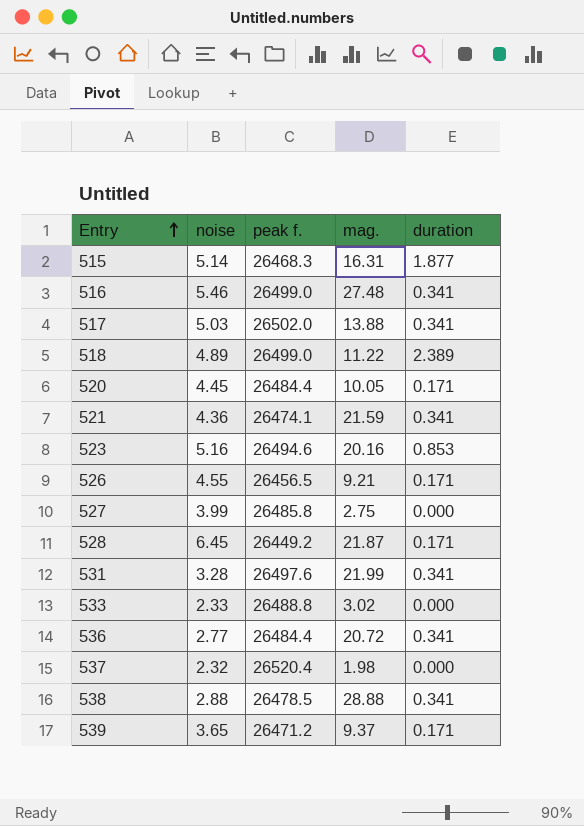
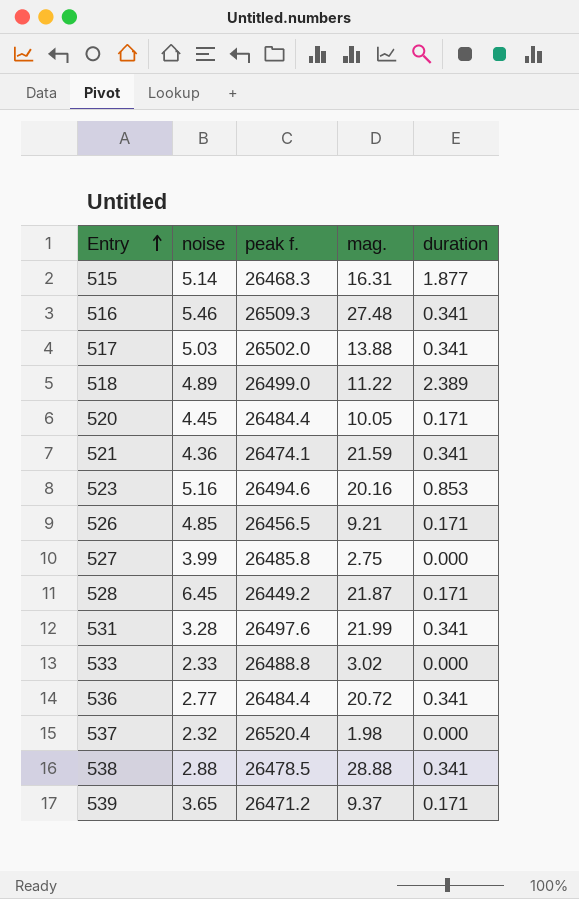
516 | peak f.: 26499.0 -> 26509.3
526 | noise: 4.55 -> 4.85

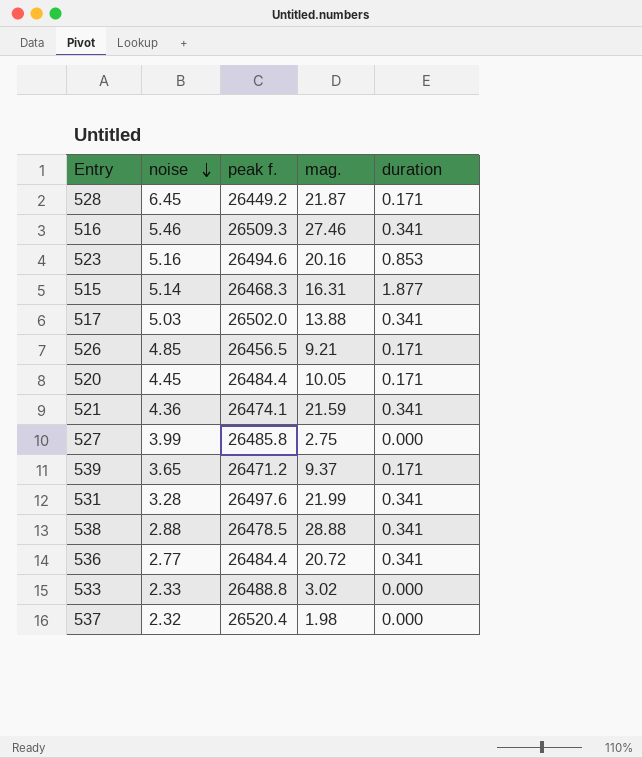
row order: Entry ascending -> noise descending
row 518: 4.89 | 26499.0 | 11.22 | 2.389 -> none
516 | mag.: 27.48 -> 27.46

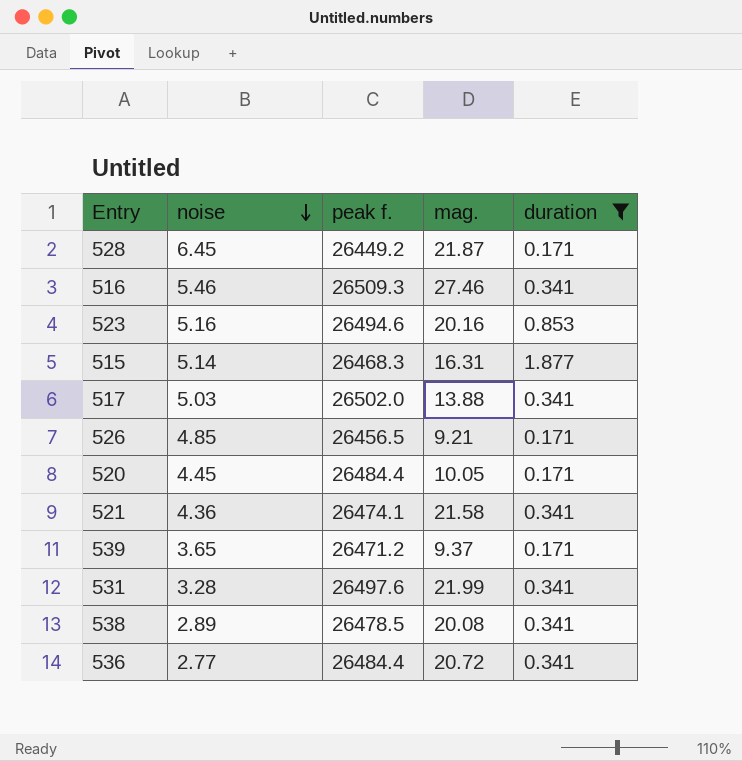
filter: none -> duration != 0.000
521 | mag.: 21.59 -> 21.58
538 | noise: 2.88 -> 2.89
538 | mag.: 28.88 -> 20.08

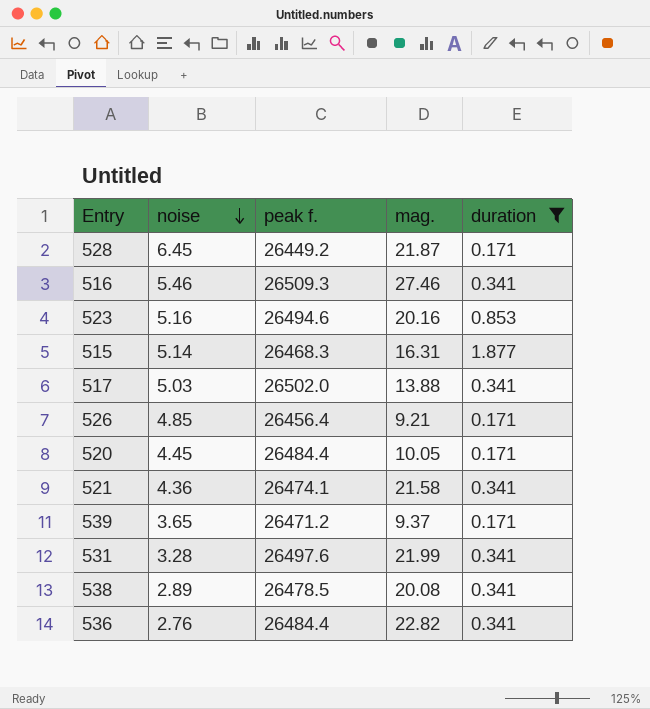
526 | peak f.: 26456.5 -> 26456.4
536 | noise: 2.77 -> 2.76
536 | mag.: 20.72 -> 22.82

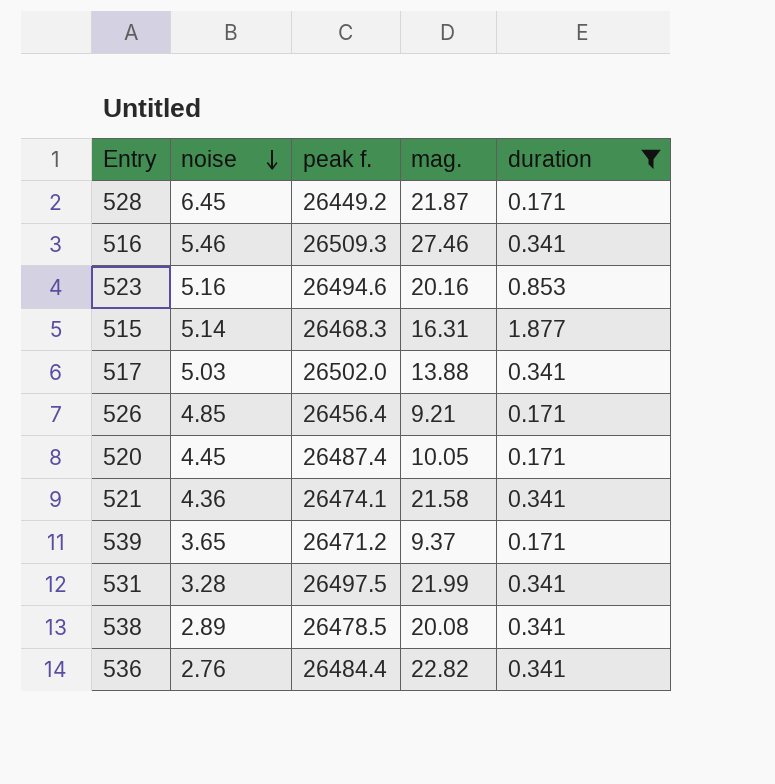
520 | peak f.: 26484.4 -> 26487.4
531 | peak f.: 26497.6 -> 26497.5

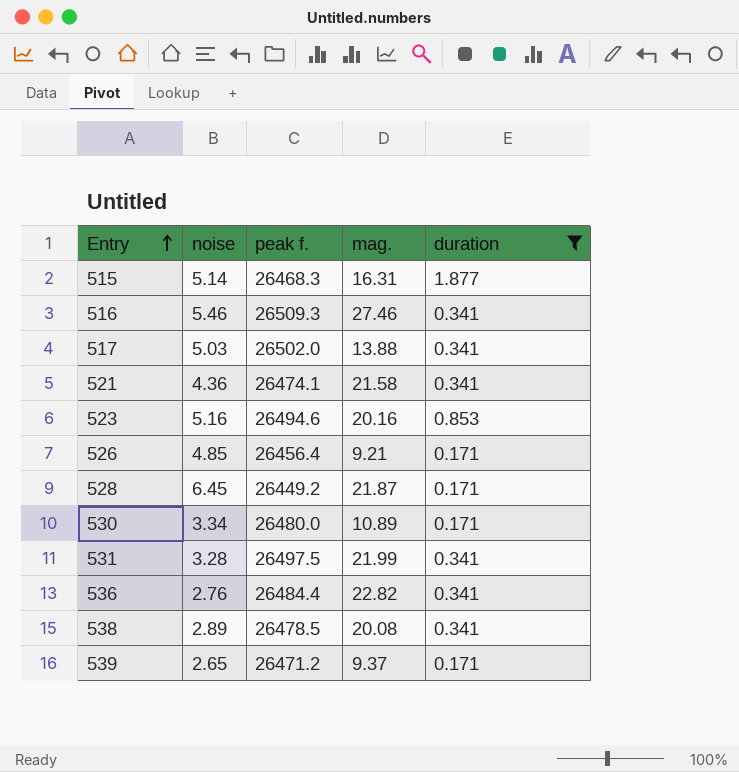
row order: noise descending -> Entry ascending
row 520: 4.45 | 26487.4 | 10.05 | 0.171 -> none
row 530: none -> 3.34 | 26480.0 | 10.89 | 0.171
539 | noise: 3.65 -> 2.65

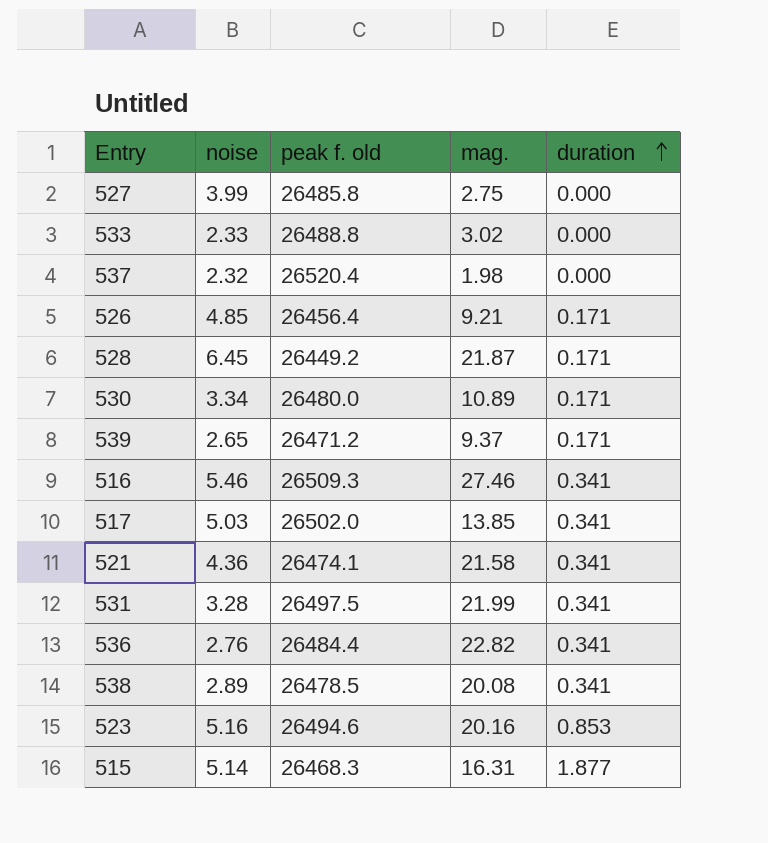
filter: duration != 0.000 -> none
row order: Entry ascending -> duration ascending
column name: peak f. -> peak f. old
517 | mag.: 13.88 -> 13.85

